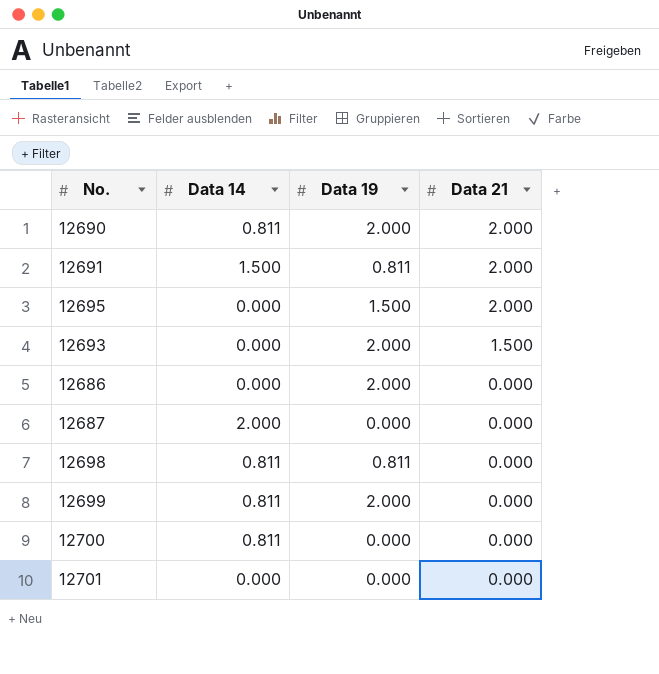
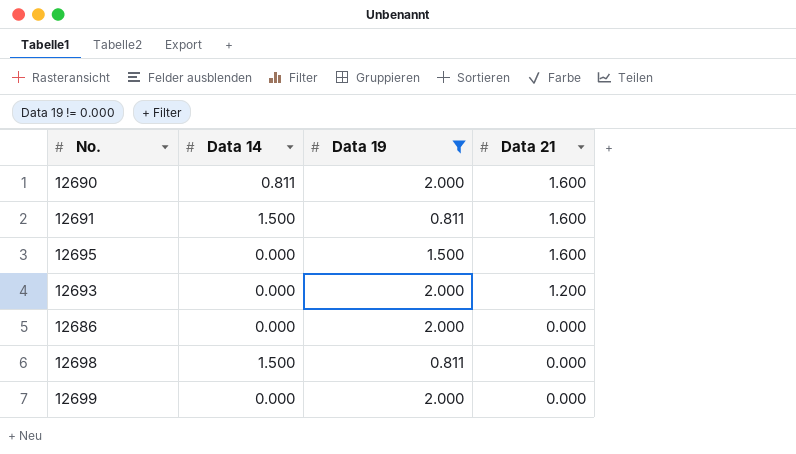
filter: none -> Data 19 != 0.000
12690 | Data 21: 2.000 -> 1.600
12691 | Data 21: 2.000 -> 1.600
12695 | Data 21: 2.000 -> 1.600
12693 | Data 21: 1.500 -> 1.200
12698 | Data 14: 0.811 -> 1.500
12699 | Data 14: 0.811 -> 0.000

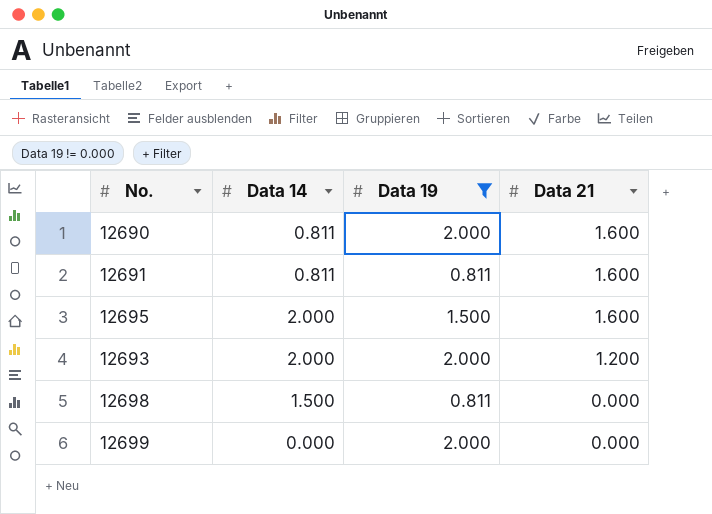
row 12686: 0.000 | 2.000 | 0.000 -> none
12691 | Data 14: 1.500 -> 0.811
12695 | Data 14: 0.000 -> 2.000
12693 | Data 14: 0.000 -> 2.000

